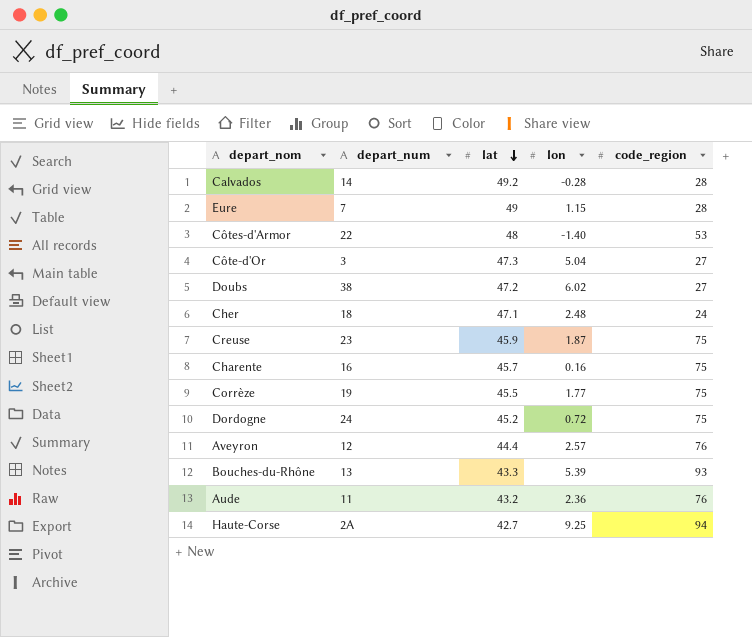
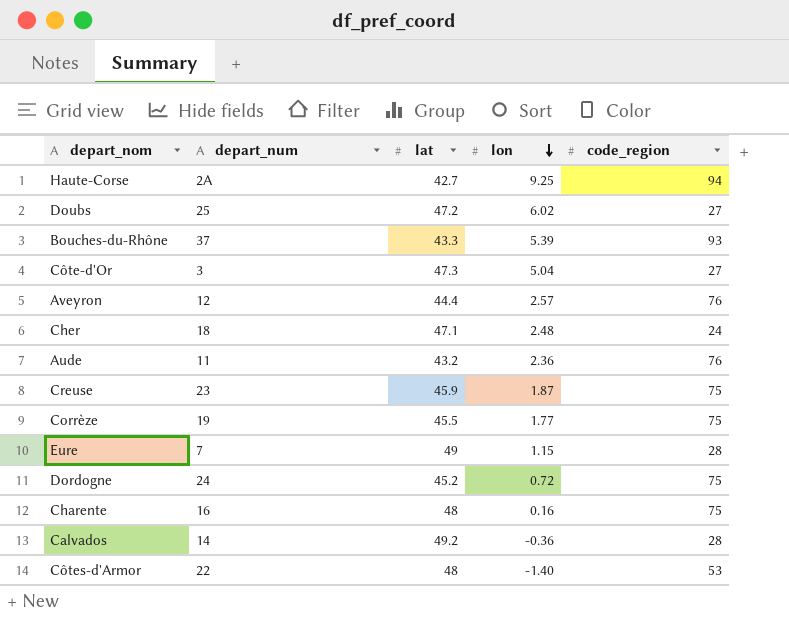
row order: lat descending -> lon descending
Doubs | depart_num: 38 -> 25
Bouches-du-Rhône | depart_num: 13 -> 37
Charente | lat: 45.7 -> 48
Calvados | lon: -0.28 -> -0.36

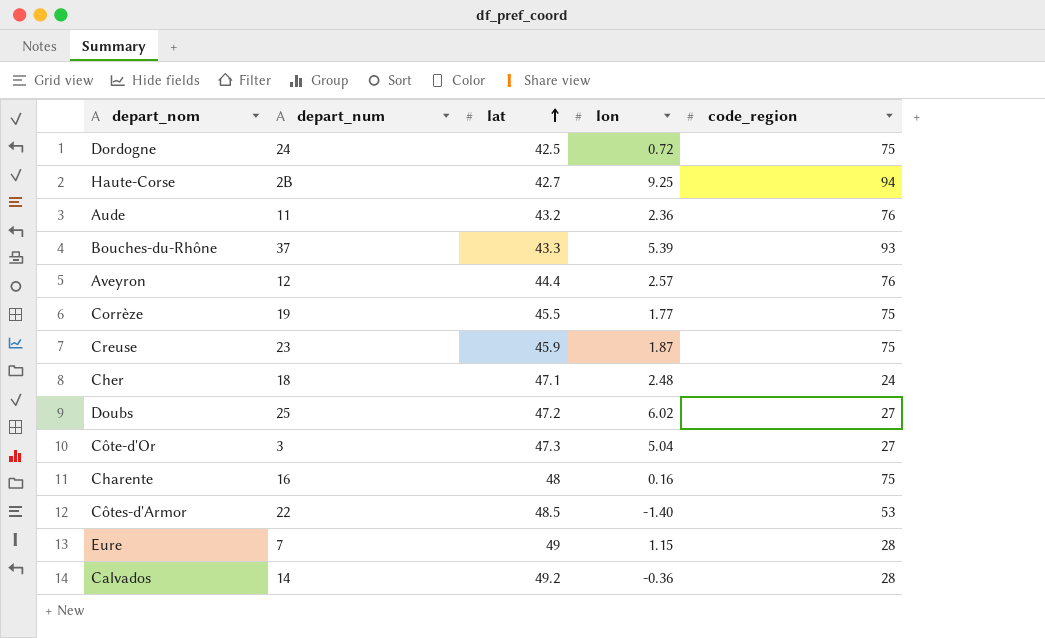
row order: lon descending -> lat ascending
Dordogne | lat: 45.2 -> 42.5
Haute-Corse | depart_num: 2A -> 2B
Côtes-d'Armor | lat: 48 -> 48.5

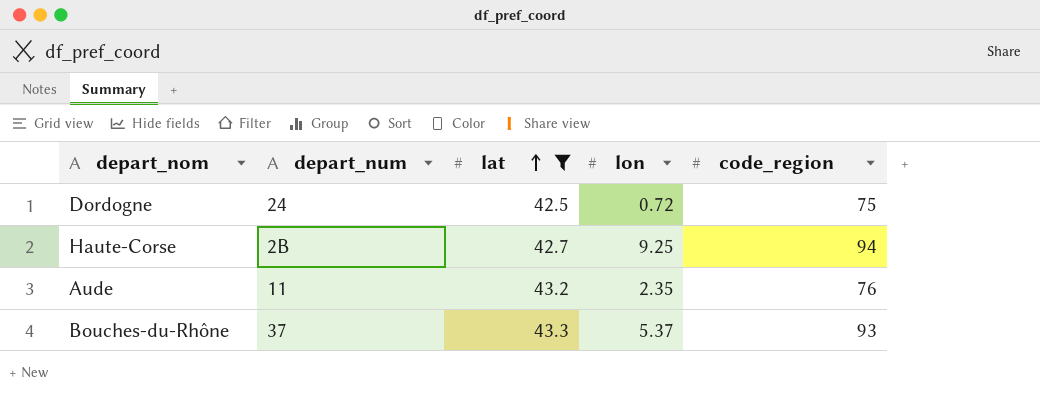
filter: none -> lat <= 43.3
Aude | lon: 2.36 -> 2.35
Bouches-du-Rhône | lon: 5.39 -> 5.37

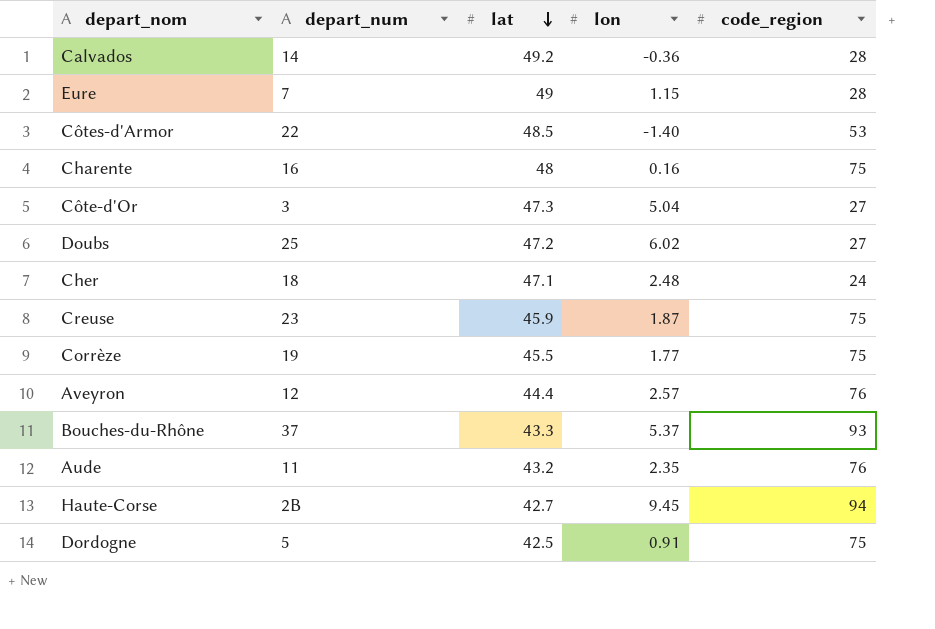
filter: lat <= 43.3 -> none
row order: lat ascending -> lat descending
Haute-Corse | lon: 9.25 -> 9.45
Dordogne | depart_num: 24 -> 5
Dordogne | lon: 0.72 -> 0.91

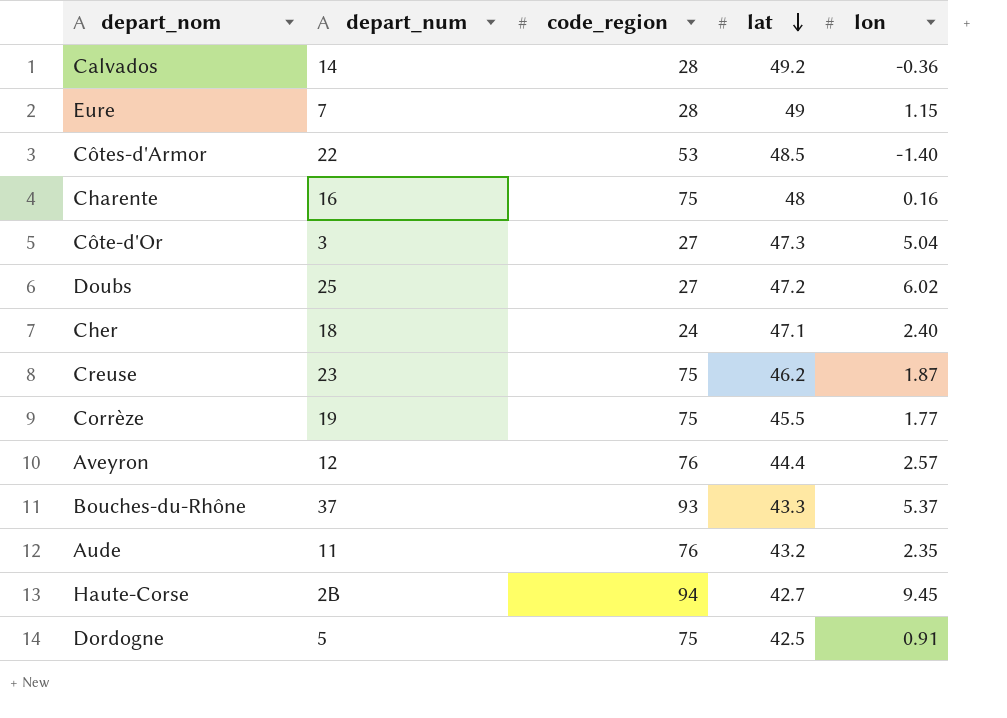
column code_region | position: 5 -> 3
Cher | lon: 2.48 -> 2.40
Creuse | lat: 45.9 -> 46.2

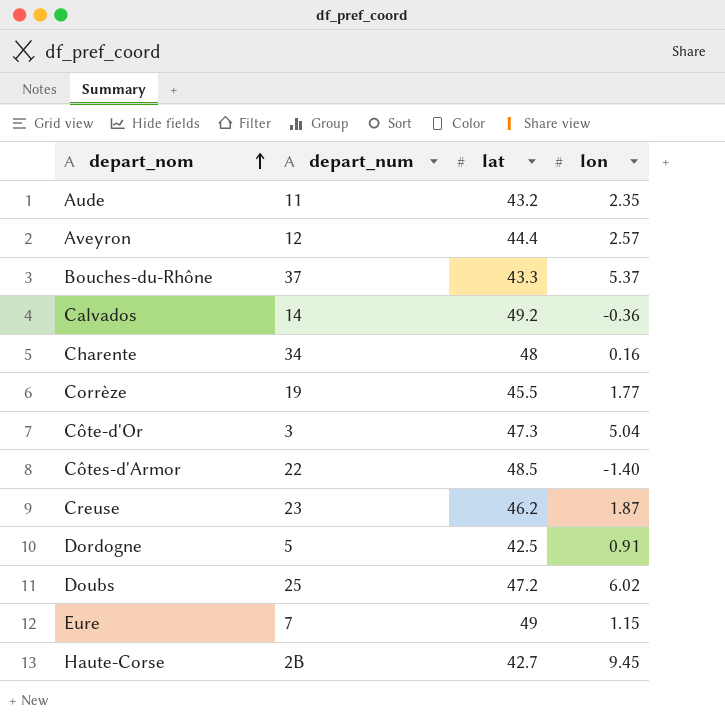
row order: lat descending -> depart_nom ascending
column code_region | position: 3 -> none
row Cher: 18 | 24 | 47.1 | 2.40 -> none
Charente | depart_num: 16 -> 34

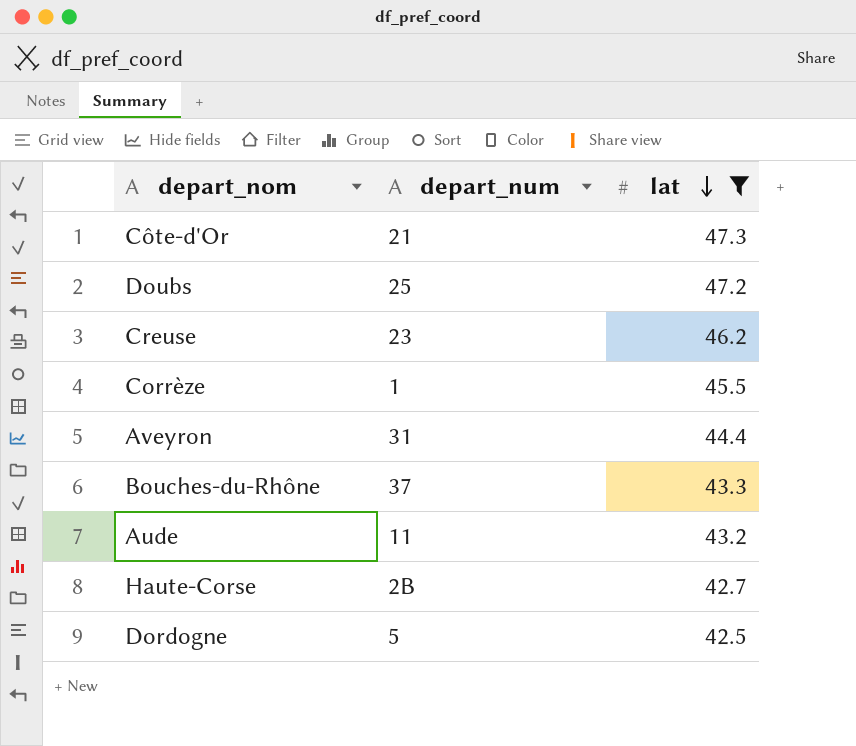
filter: none -> lat <= 47.3
row order: depart_nom ascending -> lat descending
column lon | position: 4 -> none
Côte-d'Or | depart_num: 3 -> 21
Corrèze | depart_num: 19 -> 1
Aveyron | depart_num: 12 -> 31

